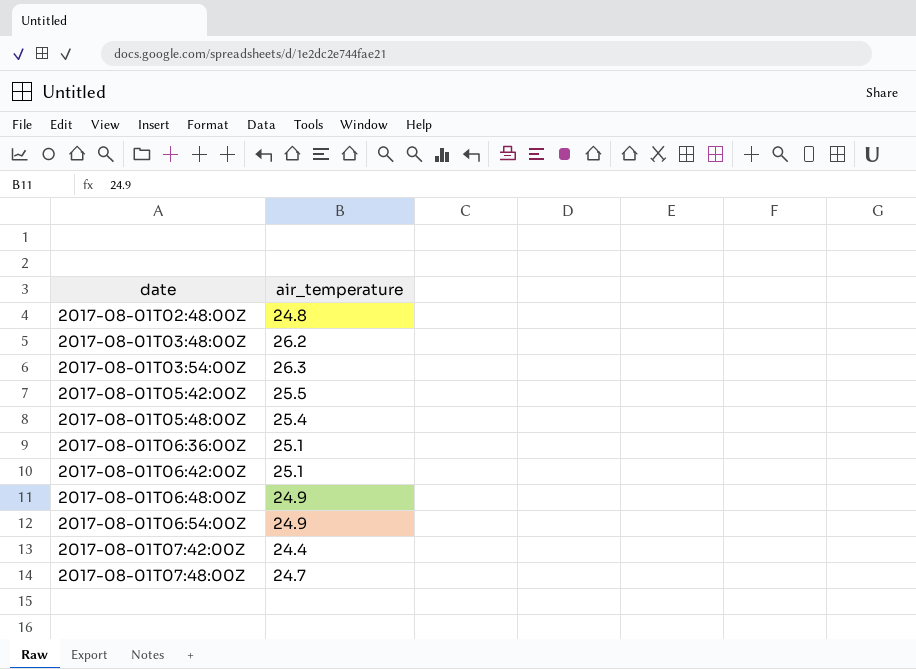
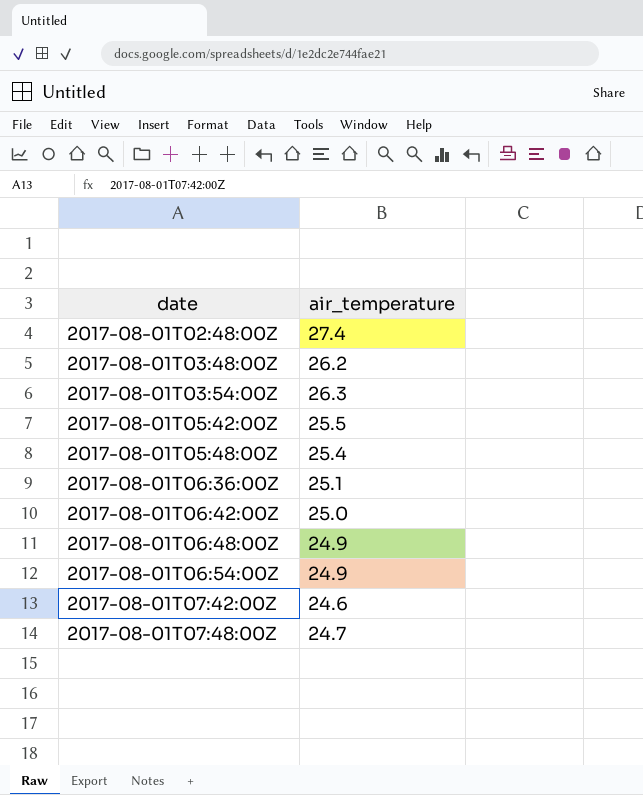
2017-08-01T02:48:00Z | air_temperature: 24.8 -> 27.4
2017-08-01T06:42:00Z | air_temperature: 25.1 -> 25.0
2017-08-01T07:42:00Z | air_temperature: 24.4 -> 24.6

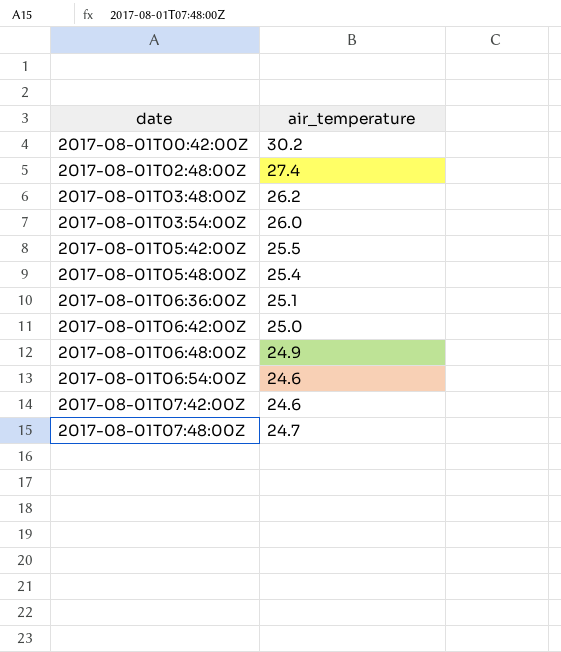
row 2017-08-01T00:42:00Z: none -> 30.2
2017-08-01T03:54:00Z | air_temperature: 26.3 -> 26.0
2017-08-01T06:54:00Z | air_temperature: 24.9 -> 24.6

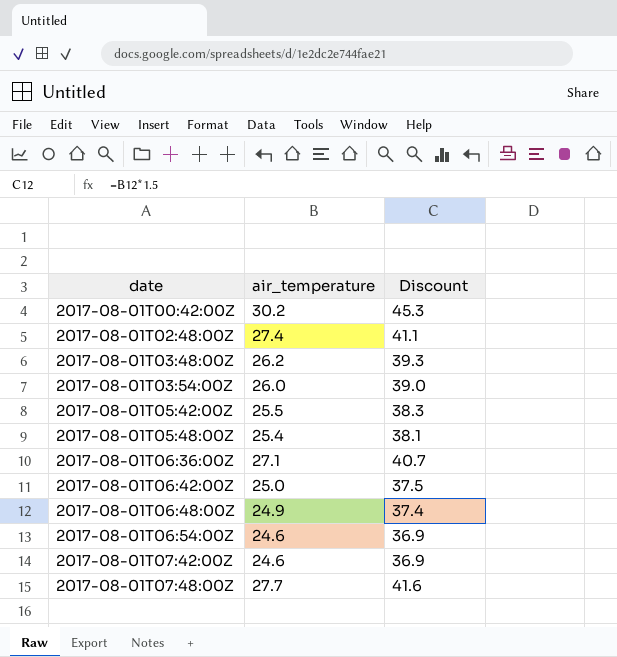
column Discount | formula: none -> [air_temperature] * 1.5
2017-08-01T06:36:00Z | air_temperature: 25.1 -> 27.1
2017-08-01T07:48:00Z | air_temperature: 24.7 -> 27.7

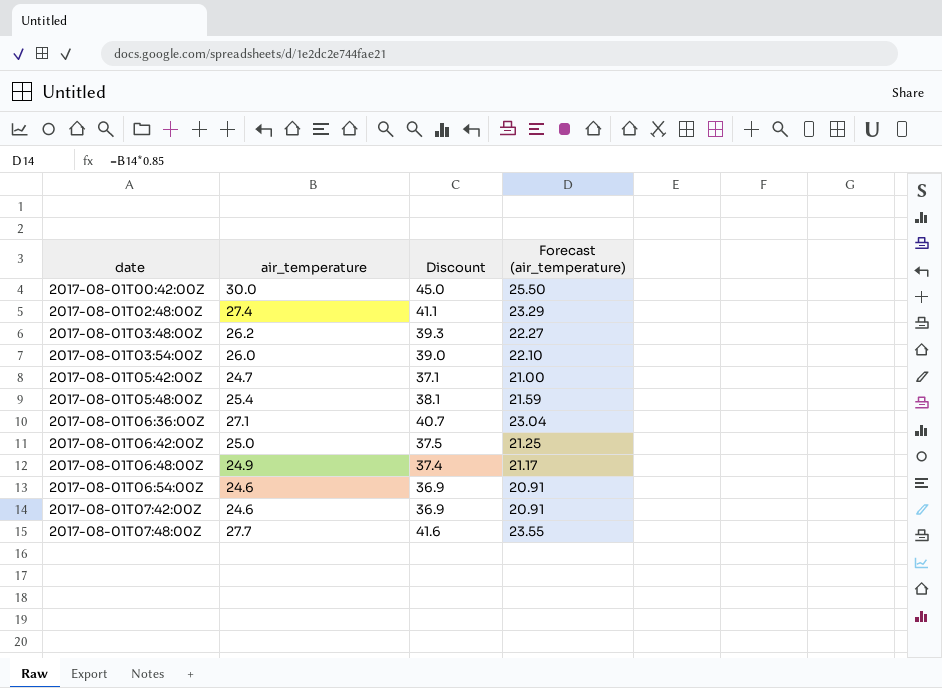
column Forecast (air_temperature) | formula: none -> [air_temperature] * 0.85
2017-08-01T00:42:00Z | air_temperature: 30.2 -> 30.0
2017-08-01T00:42:00Z | Discount: 45.3 -> 45.0
2017-08-01T05:42:00Z | air_temperature: 25.5 -> 24.7
2017-08-01T05:42:00Z | Discount: 38.3 -> 37.1

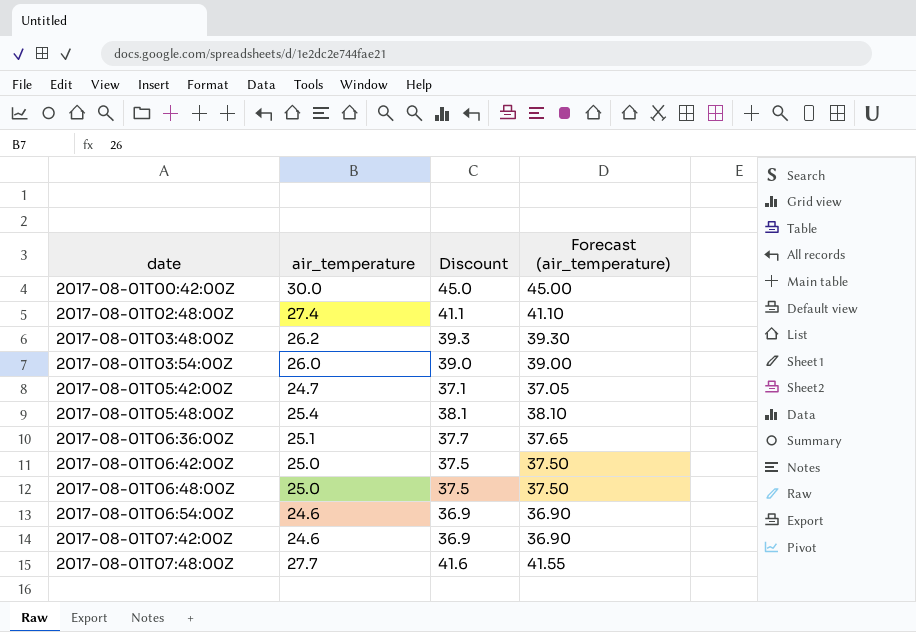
column Forecast (air_temperature) | formula: [air_temperature] * 0.85 -> [air_temperature] * 1.5
2017-08-01T06:36:00Z | air_temperature: 27.1 -> 25.1
2017-08-01T06:36:00Z | Discount: 40.7 -> 37.7
2017-08-01T06:48:00Z | air_temperature: 24.9 -> 25.0
2017-08-01T06:48:00Z | Discount: 37.4 -> 37.5

